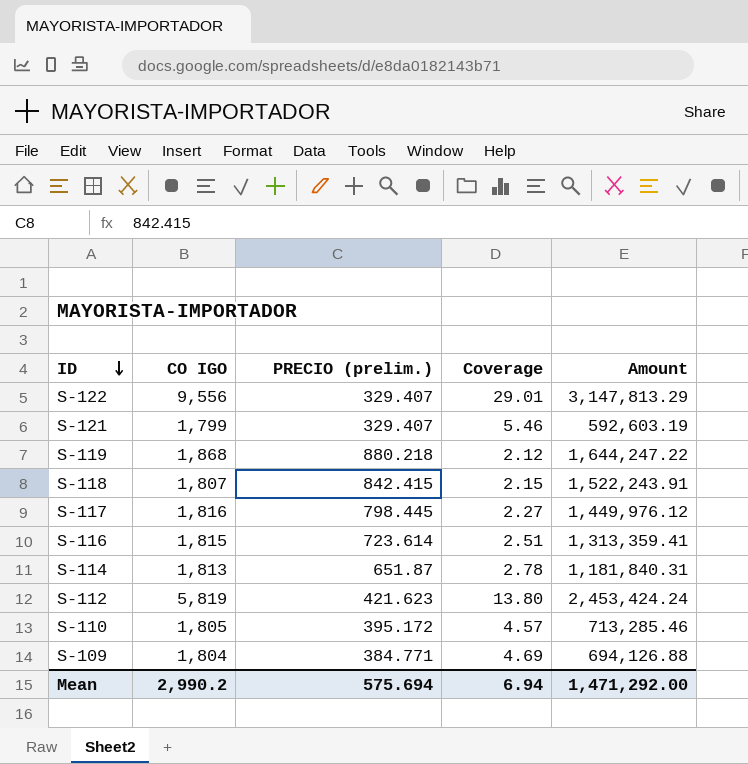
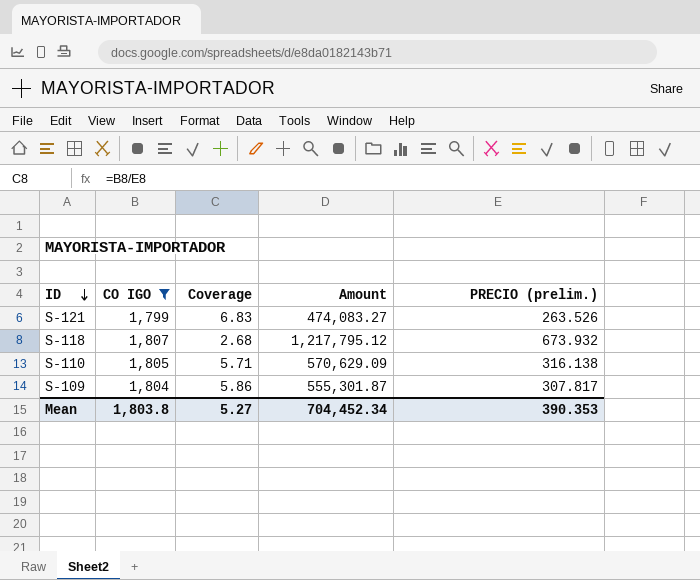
filter: none -> CO IGO <= 1,807
column PRECIO (prelim.) | position: 3 -> 5
S-121 | Coverage: 5.46 -> 6.83
S-121 | Amount: 592,603.19 -> 474,083.27
S-121 | PRECIO (prelim.): 329.407 -> 263.526
S-118 | Coverage: 2.15 -> 2.68
S-118 | Amount: 1,522,243.91 -> 1,217,795.12
S-118 | PRECIO (prelim.): 842.415 -> 673.932
S-110 | Coverage: 4.57 -> 5.71
S-110 | Amount: 713,285.46 -> 570,629.09
S-110 | PRECIO (prelim.): 395.172 -> 316.138
S-109 | Coverage: 4.69 -> 5.86
S-109 | Amount: 694,126.88 -> 555,301.87
S-109 | PRECIO (prelim.): 384.771 -> 307.817
Mean | CO IGO: 2,990.2 -> 1,803.8
Mean | Coverage: 6.94 -> 5.27
Mean | Amount: 1,471,292.00 -> 704,452.34
Mean | PRECIO (prelim.): 575.694 -> 390.353

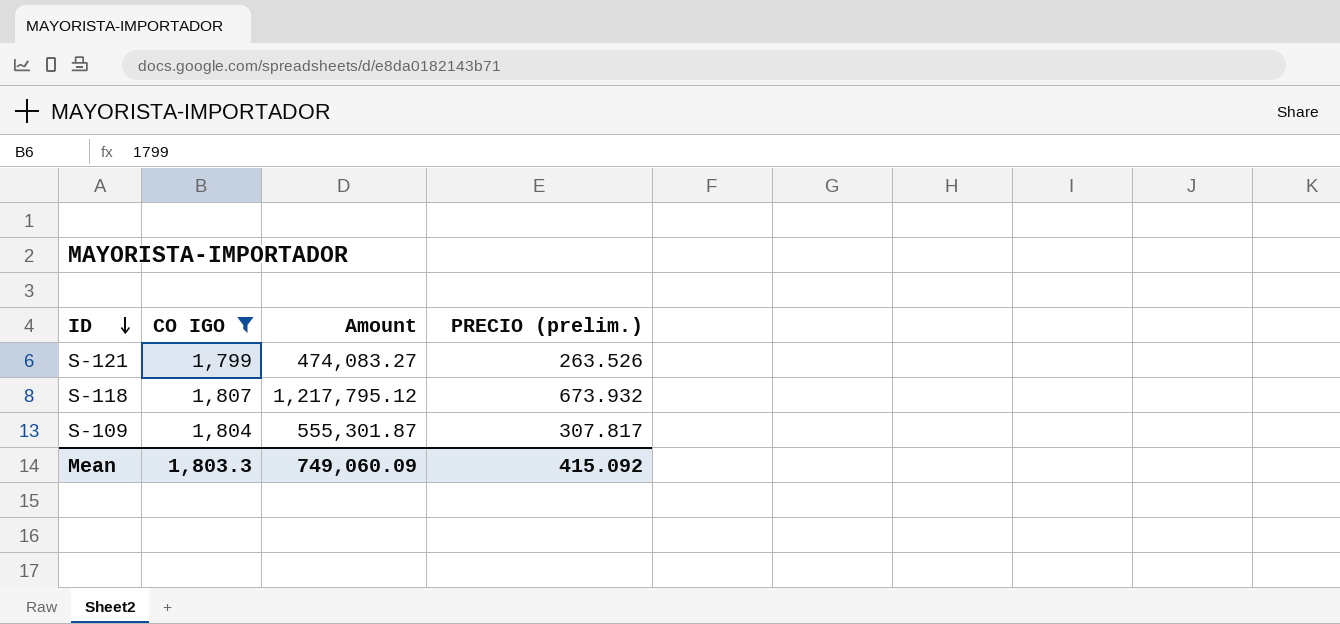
column Coverage | formula: [CO IGO] / [PRECIO (prelim.)] -> none
row S-110: 1,805 | 5.71 | 570,629.09 | 316.138 -> none
Mean | CO IGO: 1,803.8 -> 1,803.3
Mean | Amount: 704,452.34 -> 749,060.09
Mean | PRECIO (prelim.): 390.353 -> 415.092

